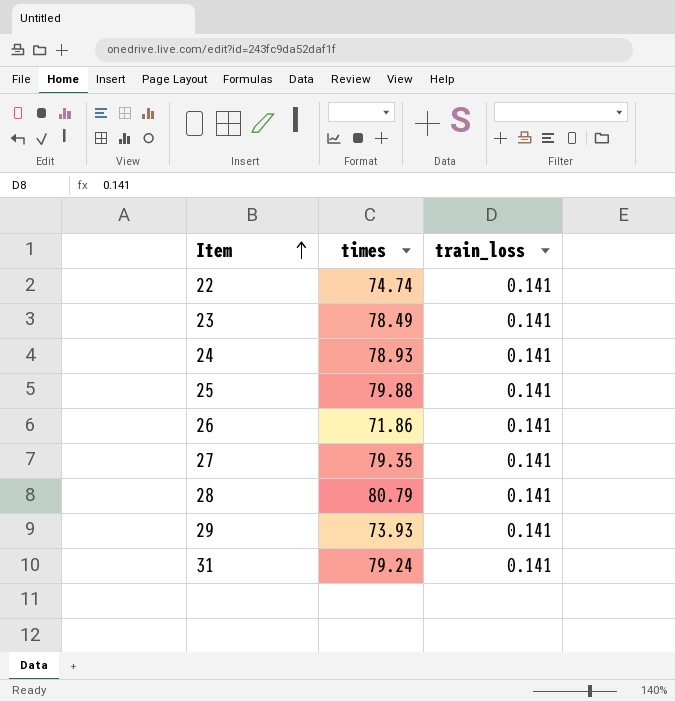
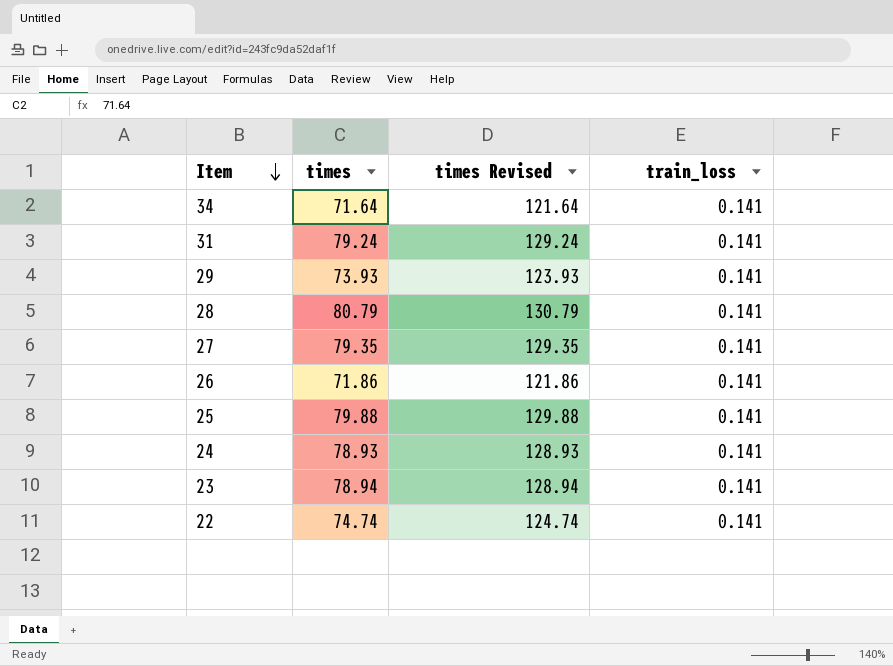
row order: Item ascending -> Item descending
column times Revised | formula: none -> [times] + 50
row 34: none -> 71.64 | 121.64 | 0.141
23 | times: 78.49 -> 78.94

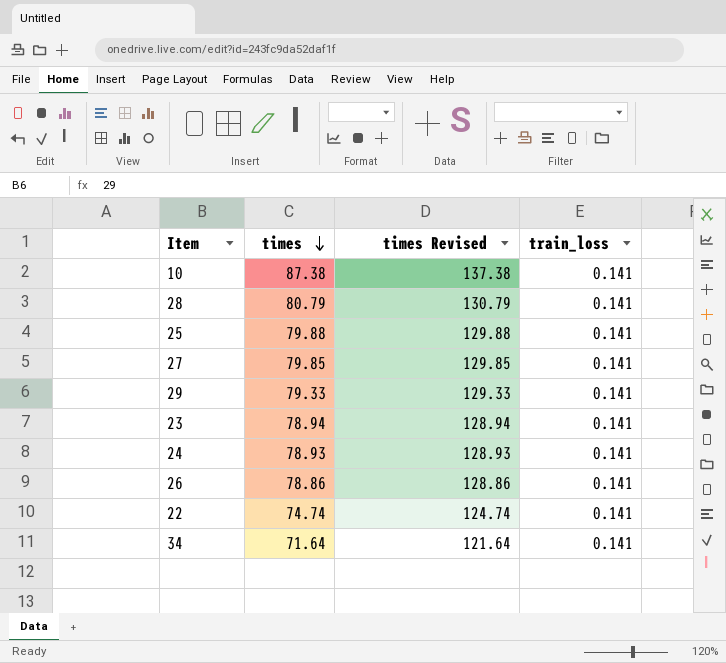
row order: Item descending -> times descending
row 31: 79.24 | 129.24 | 0.141 -> none
row 10: none -> 87.38 | 137.38 | 0.141
27 | times: 79.35 -> 79.85
27 | times Revised: 129.35 -> 129.85
29 | times: 73.93 -> 79.33
29 | times Revised: 123.93 -> 129.33
26 | times: 71.86 -> 78.86
26 | times Revised: 121.86 -> 128.86

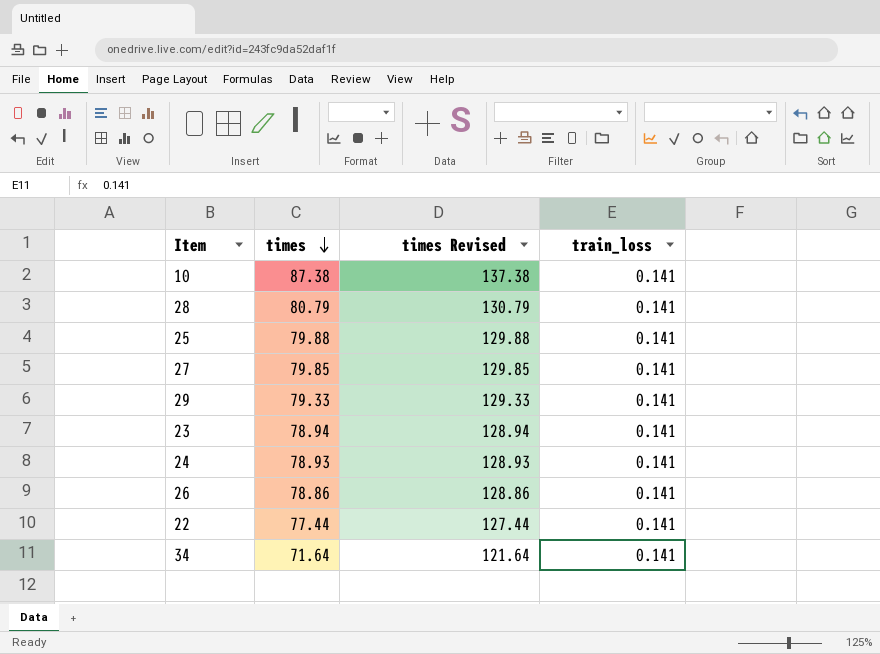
22 | times: 74.74 -> 77.44
22 | times Revised: 124.74 -> 127.44

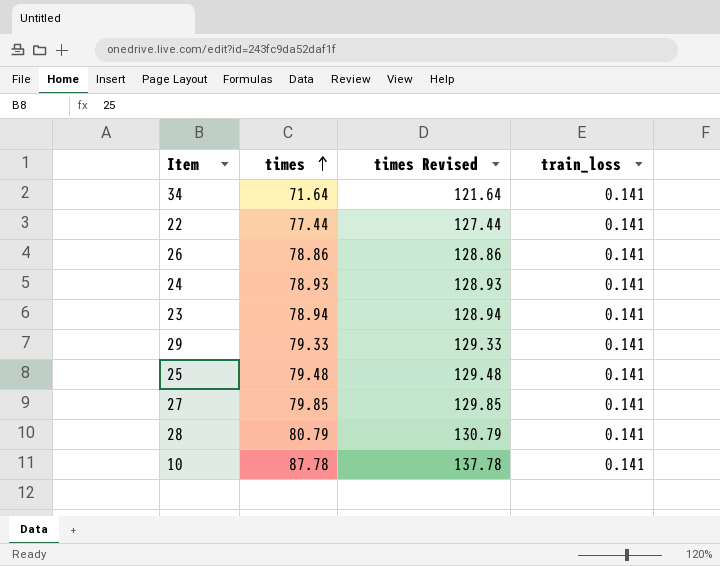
row order: times descending -> times ascending
25 | times: 79.88 -> 79.48
25 | times Revised: 129.88 -> 129.48
10 | times: 87.38 -> 87.78
10 | times Revised: 137.38 -> 137.78

